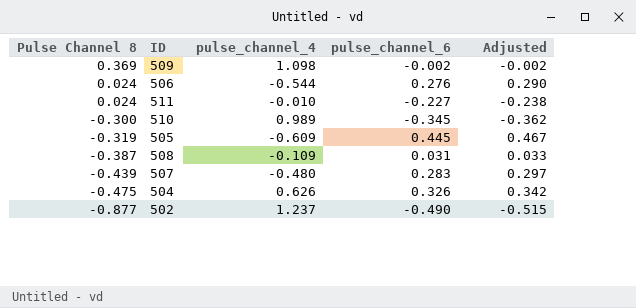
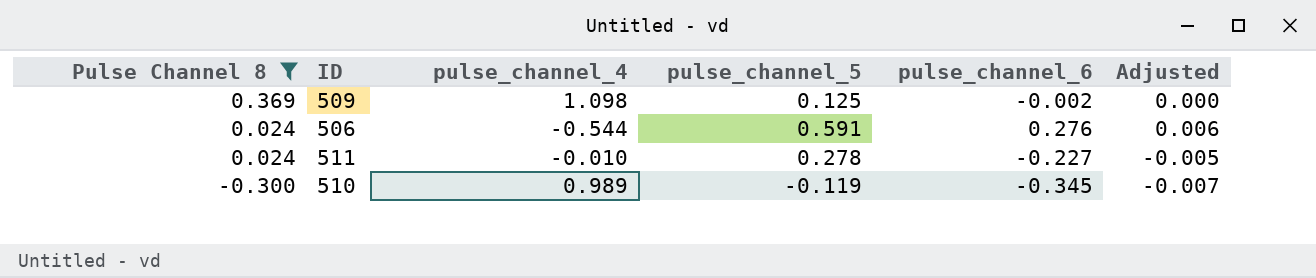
filter: none -> Pulse Channel 8 >= -0.300
column pulse_channel_5 | position: none -> 4
column Adjusted | formula: [pulse_channel_6] * 1.05 -> [pulse_channel_6] * 0.02

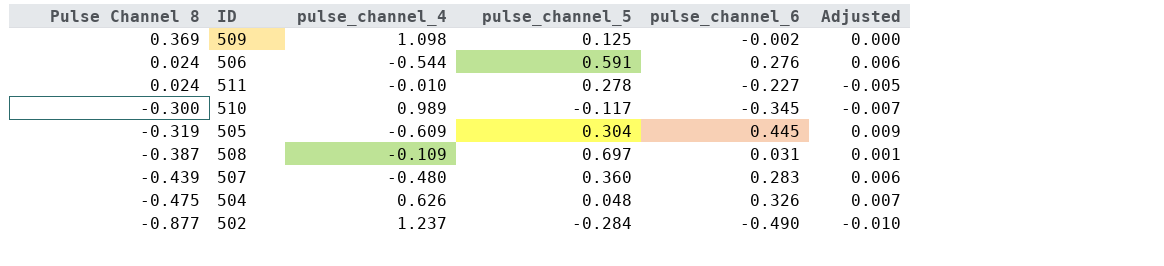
filter: Pulse Channel 8 >= -0.300 -> none
510 | pulse_channel_5: -0.119 -> -0.117

